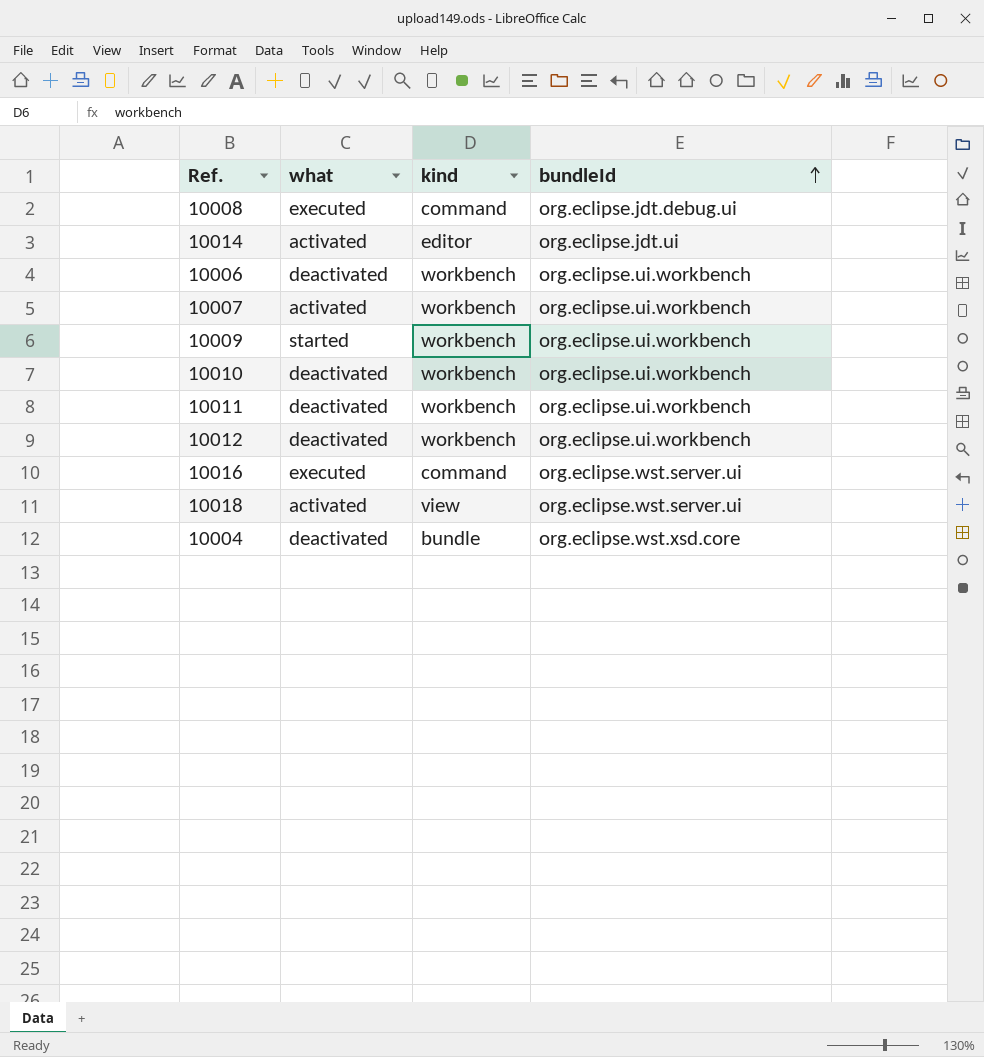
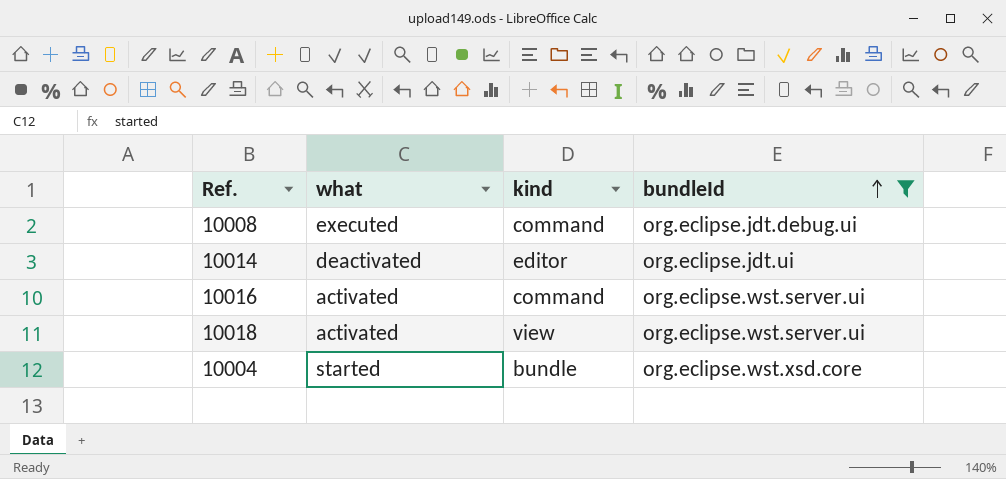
filter: none -> bundleId != org.eclipse.ui.workbench
10014 | what: activated -> deactivated
10016 | what: executed -> activated
10004 | what: deactivated -> started

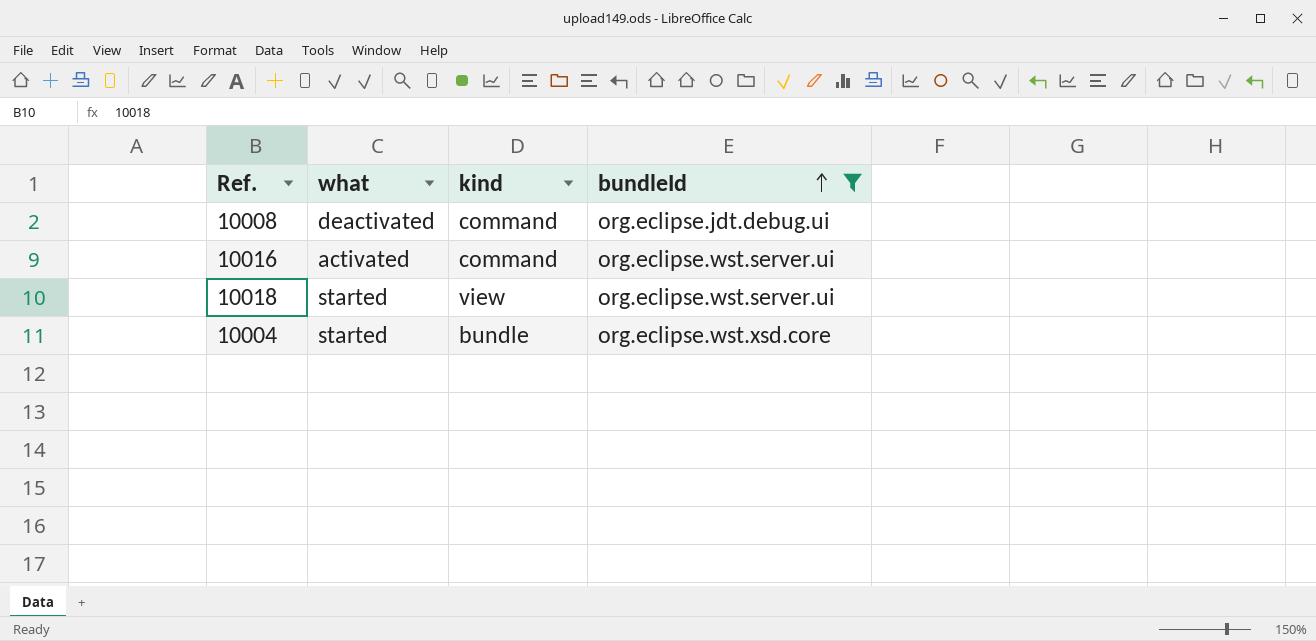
row 10014: deactivated | editor | org.eclipse.jdt.ui -> none
10008 | what: executed -> deactivated
10018 | what: activated -> started

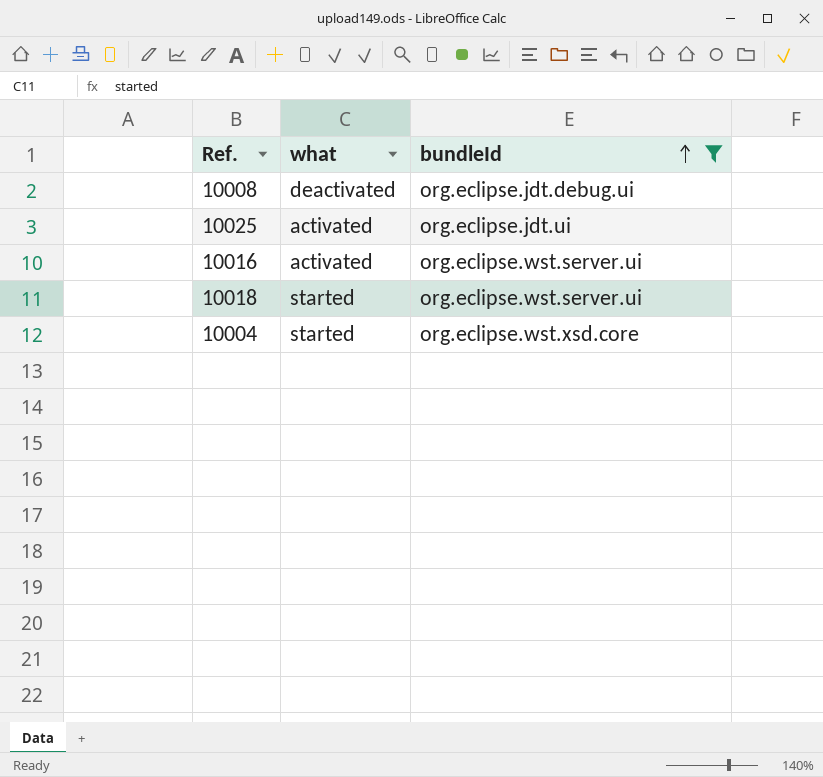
column kind | position: 3 -> none
row 10025: none -> activated | org.eclipse.jdt.ui

